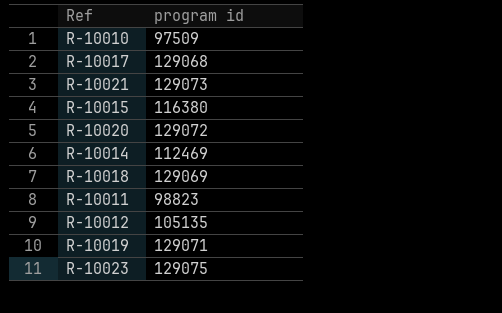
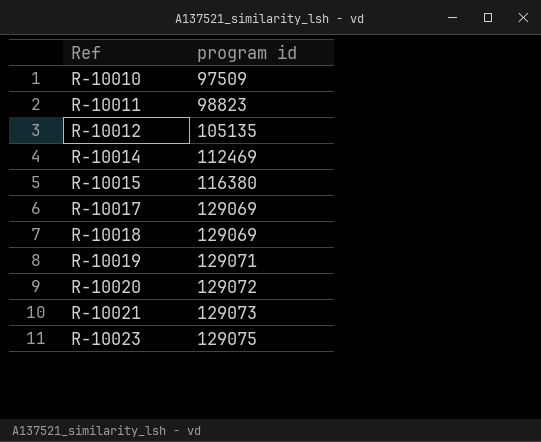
row order: none -> Ref ascending
R-10017 | program id: 129068 -> 129069

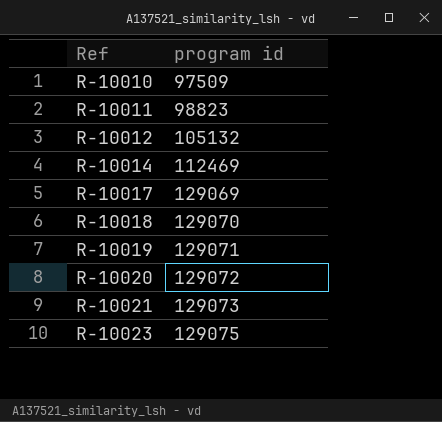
row R-10015: 116380 -> none
R-10012 | program id: 105135 -> 105132
R-10018 | program id: 129069 -> 129070

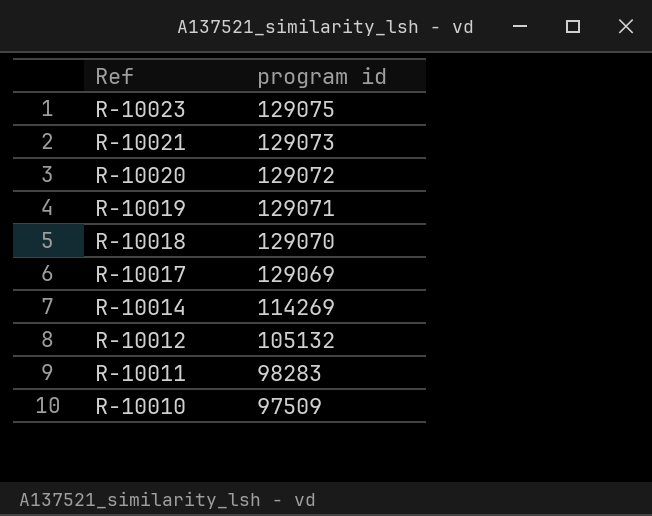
row order: Ref ascending -> Ref descending
R-10014 | program id: 112469 -> 114269
R-10011 | program id: 98823 -> 98283

